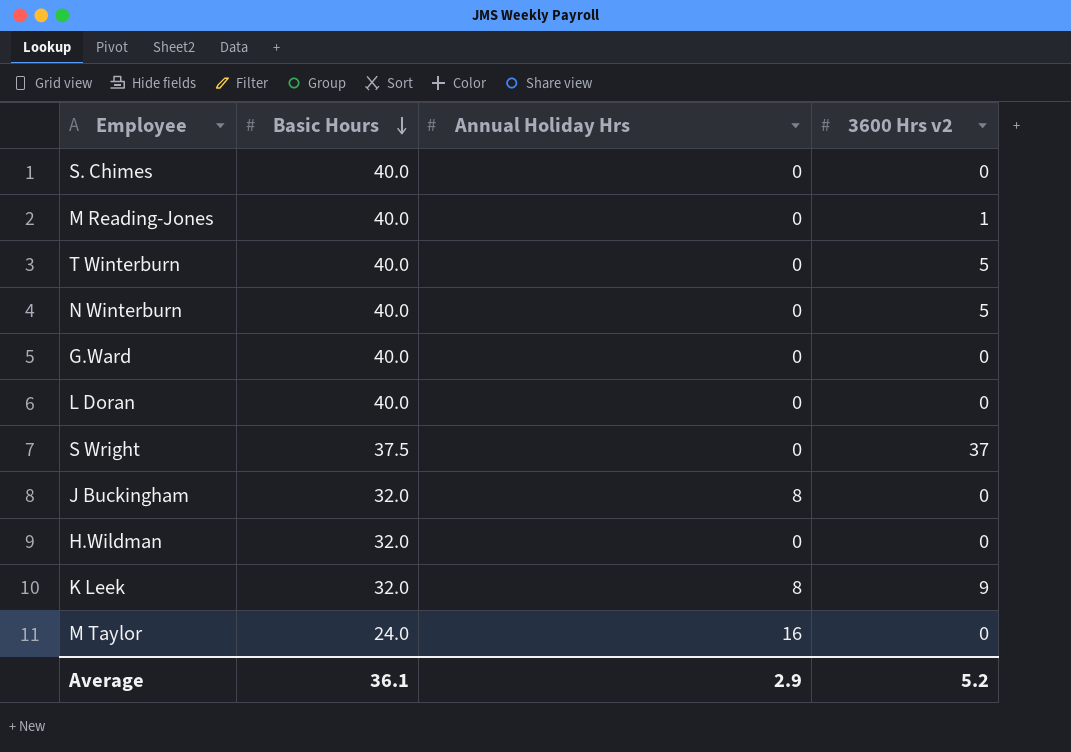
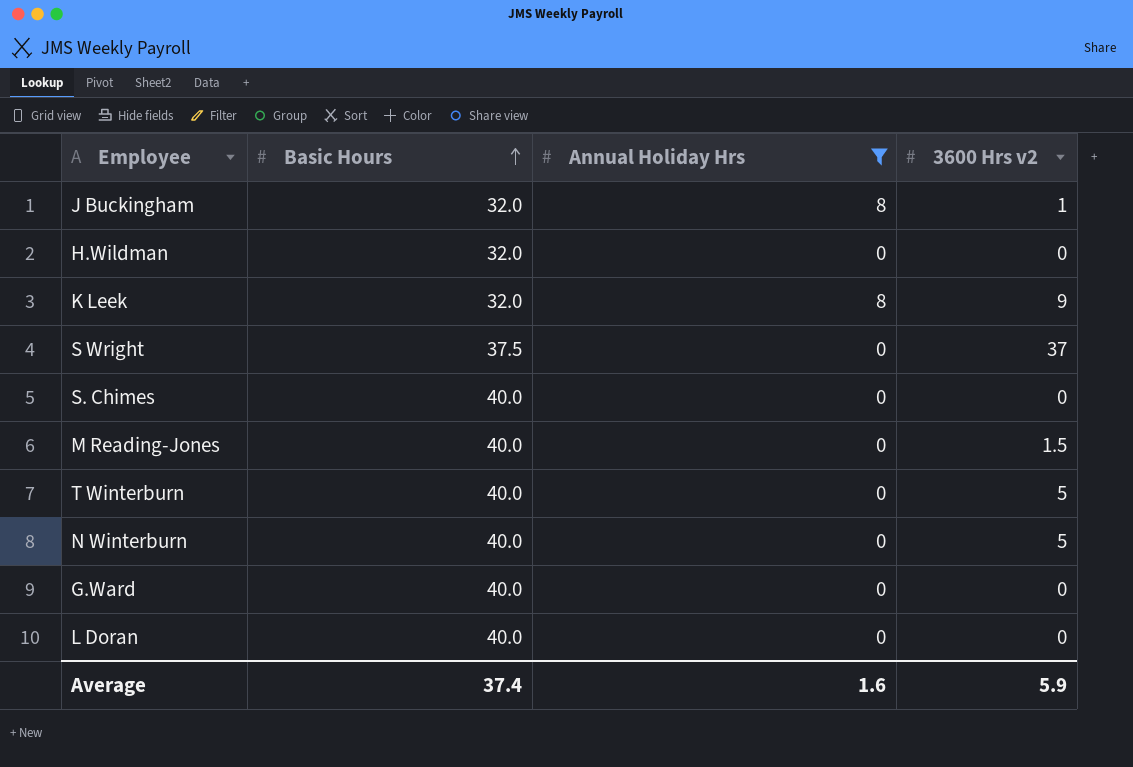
filter: none -> Annual Holiday Hrs != 16
row order: Basic Hours descending -> Basic Hours ascending
J Buckingham | 3600 Hrs v2: 0 -> 1
M Reading-Jones | 3600 Hrs v2: 1 -> 1.5
Average | Basic Hours: 36.1 -> 37.4
Average | Annual Holiday Hrs: 2.9 -> 1.6
Average | 3600 Hrs v2: 5.2 -> 5.9

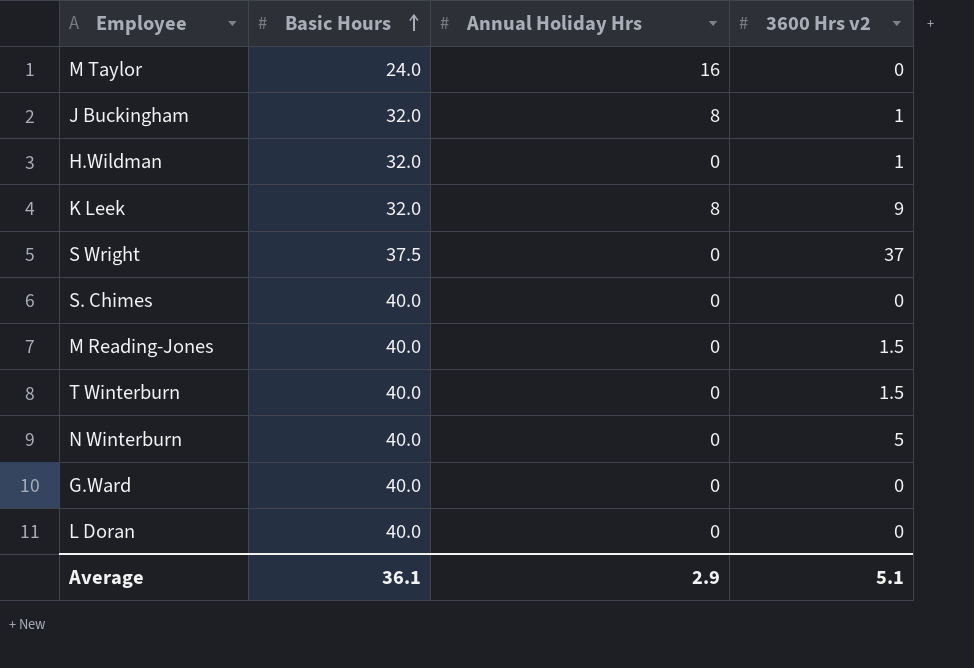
filter: Annual Holiday Hrs != 16 -> none
H.Wildman | 3600 Hrs v2: 0 -> 1
T Winterburn | 3600 Hrs v2: 5 -> 1.5
Average | Basic Hours: 37.4 -> 36.1
Average | Annual Holiday Hrs: 1.6 -> 2.9
Average | 3600 Hrs v2: 5.9 -> 5.1

